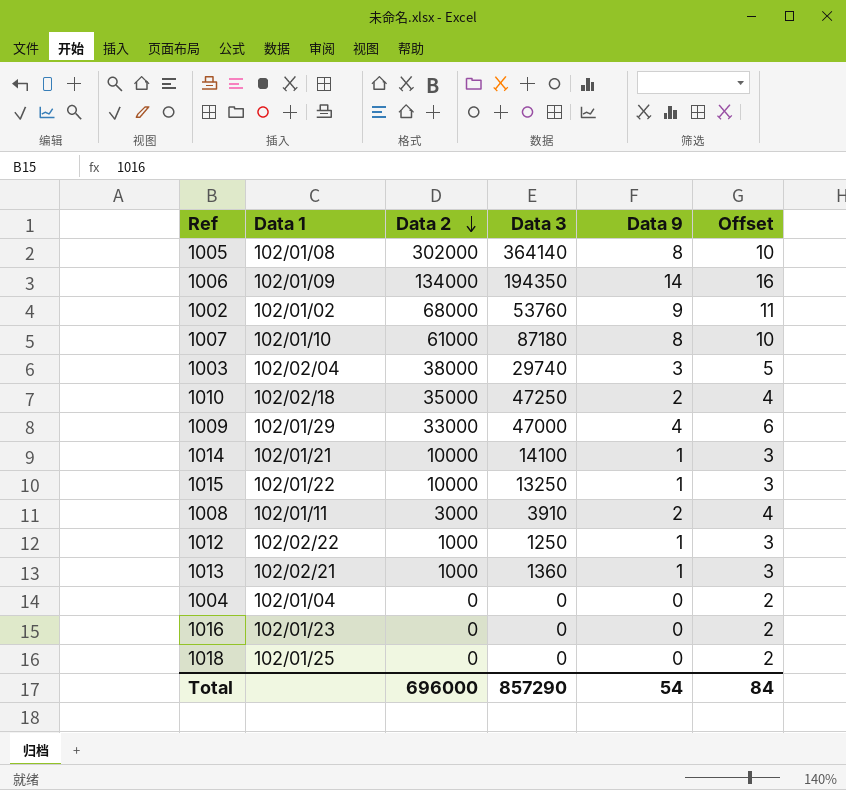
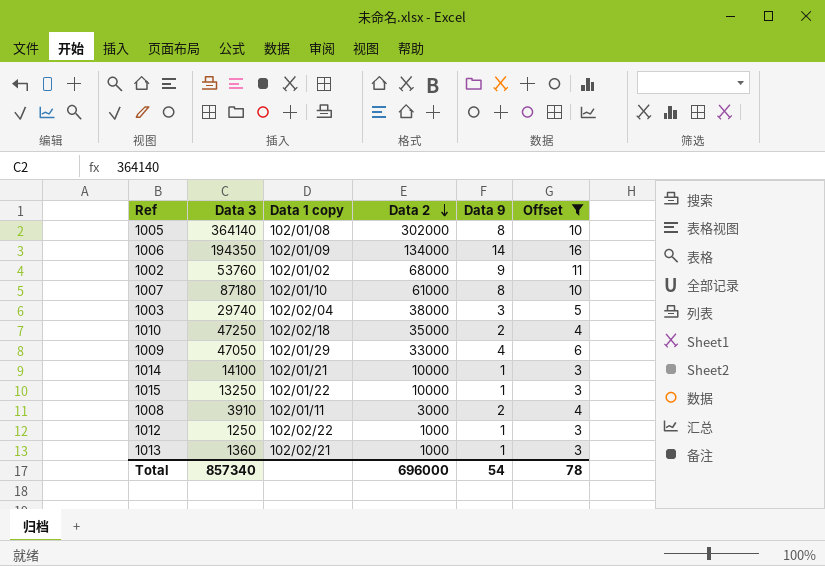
filter: none -> Offset != 2
column Data 3 | position: 4 -> 2
column name: Data 1 -> Data 1 copy
1009 | Data 3: 47000 -> 47050
Total | Data 3: 857290 -> 857340
Total | Offset: 84 -> 78

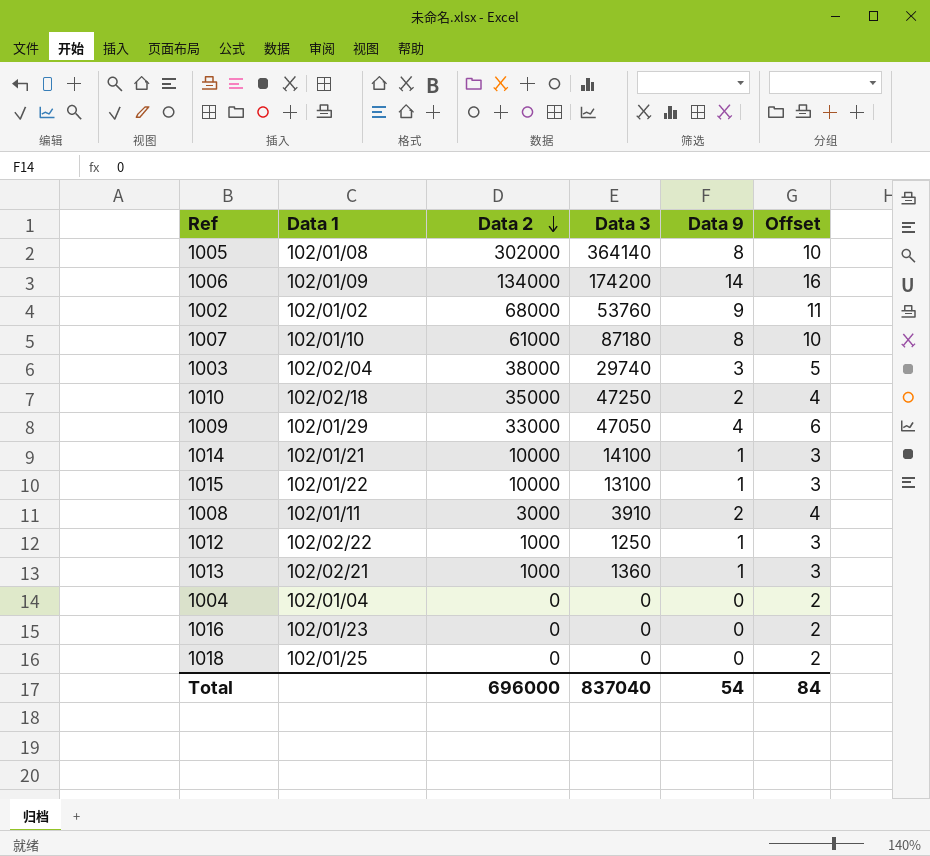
filter: Offset != 2 -> none
column name: Data 1 copy -> Data 1
column Data 3 | position: 2 -> 4
1006 | Data 3: 194350 -> 174200
1015 | Data 3: 13250 -> 13100
Total | Data 3: 857340 -> 837040
Total | Offset: 78 -> 84

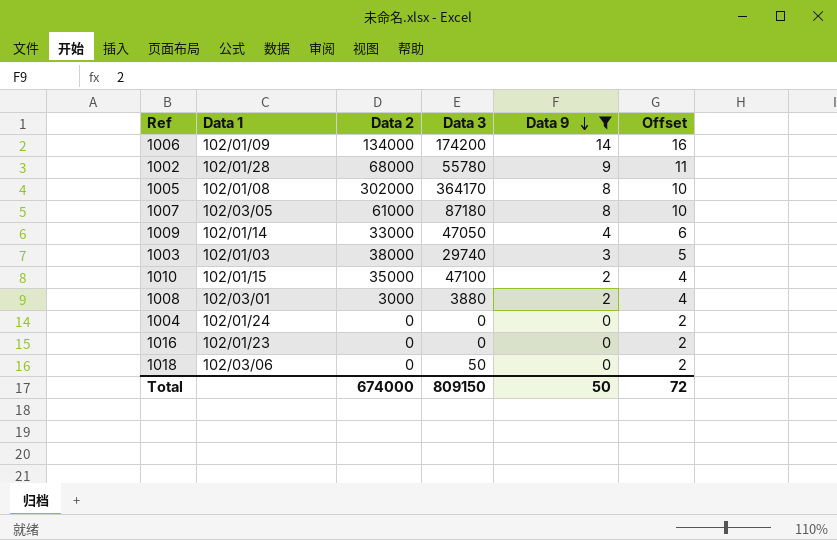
filter: none -> Data 9 != 1
row order: Data 2 descending -> Data 9 descending
1002 | Data 1: 102/01/02 -> 102/01/28
1002 | Data 3: 53760 -> 55780
1005 | Data 3: 364140 -> 364170
1007 | Data 1: 102/01/10 -> 102/03/05
1009 | Data 1: 102/01/29 -> 102/01/14
1003 | Data 1: 102/02/04 -> 102/01/03
1010 | Data 1: 102/02/18 -> 102/01/15
1010 | Data 3: 47250 -> 47100
1008 | Data 1: 102/01/11 -> 102/03/01
1008 | Data 3: 3910 -> 3880
1004 | Data 1: 102/01/04 -> 102/01/24
1018 | Data 1: 102/01/25 -> 102/03/06
1018 | Data 3: 0 -> 50
Total | Data 2: 696000 -> 674000
Total | Data 3: 837040 -> 809150
Total | Data 9: 54 -> 50
Total | Offset: 84 -> 72

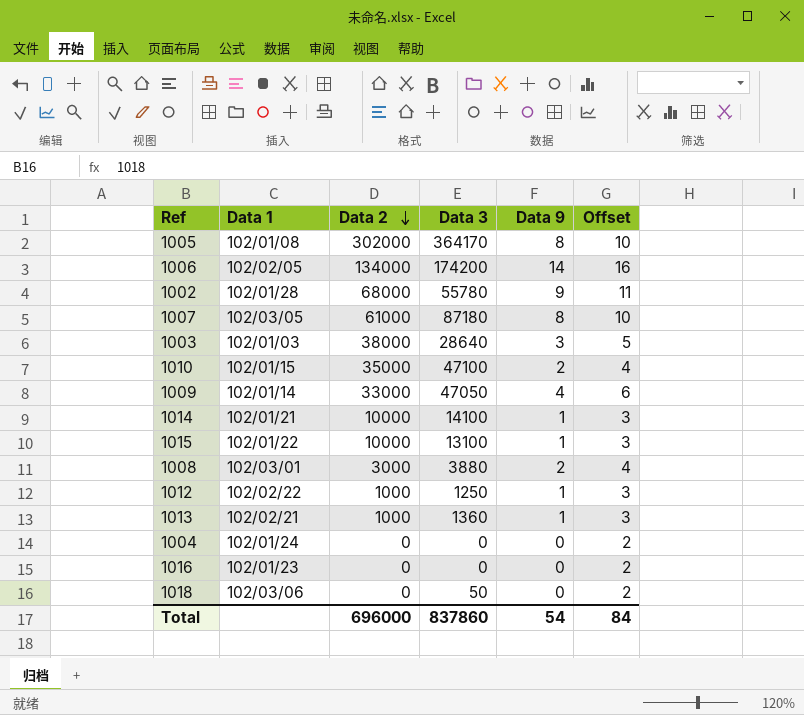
filter: Data 9 != 1 -> none
row order: Data 9 descending -> Data 2 descending
1006 | Data 1: 102/01/09 -> 102/02/05
1003 | Data 3: 29740 -> 28640
Total | Data 2: 674000 -> 696000
Total | Data 3: 809150 -> 837860
Total | Data 9: 50 -> 54
Total | Offset: 72 -> 84

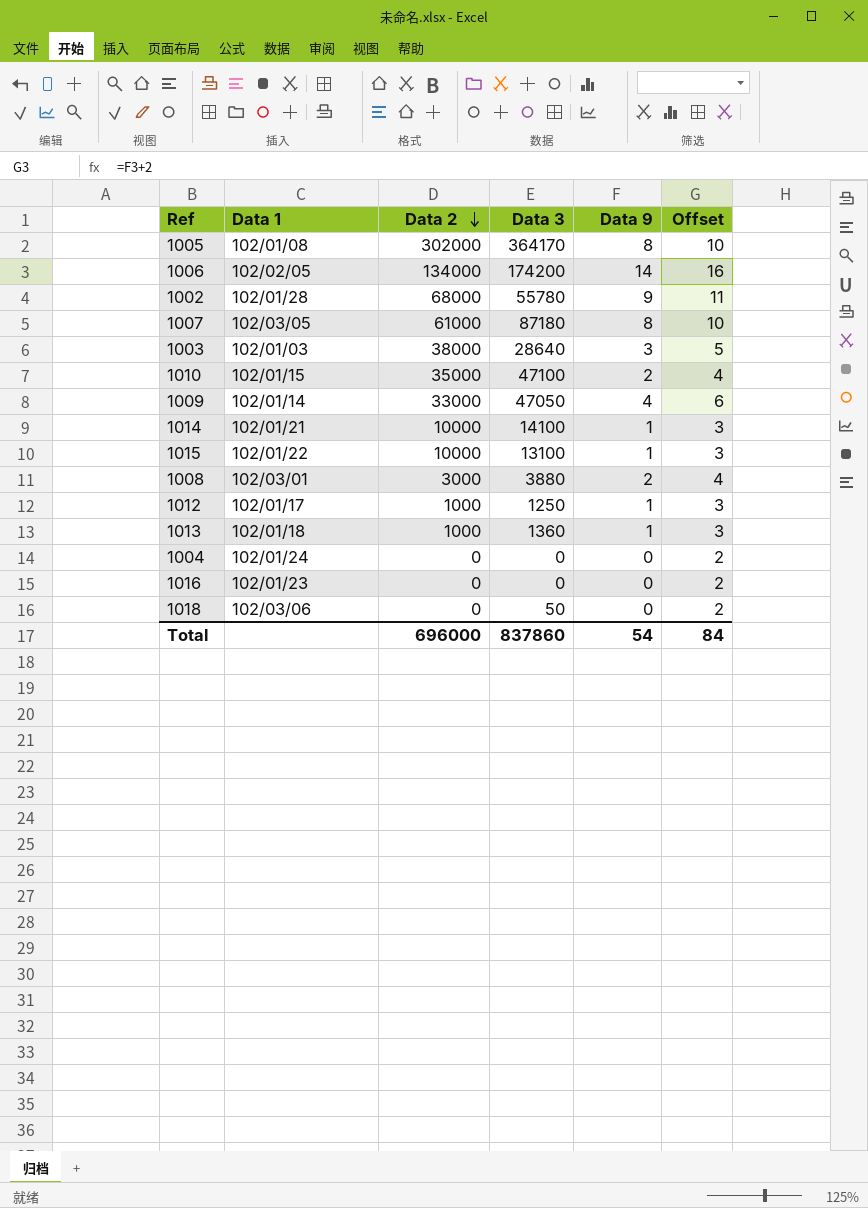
1012 | Data 1: 102/02/22 -> 102/01/17
1013 | Data 1: 102/02/21 -> 102/01/18

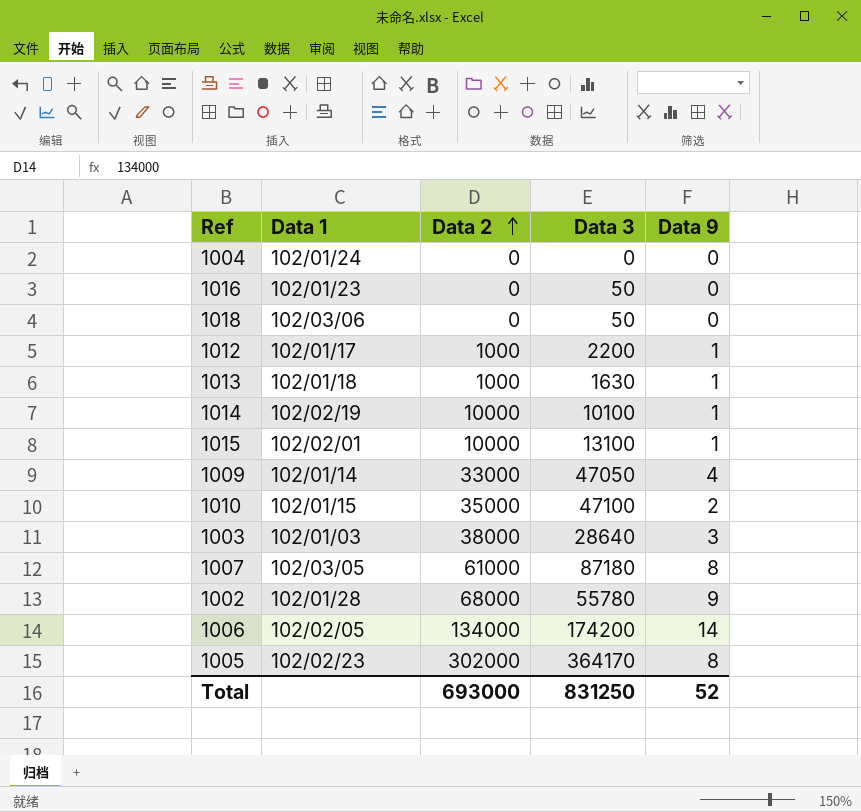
row order: Data 2 descending -> Data 2 ascending
column Offset | formula: [Data 9] + 2 -> none
row 1008: 102/03/01 | 3000 | 3880 | 2 | 4 -> none
1016 | Data 3: 0 -> 50
1012 | Data 3: 1250 -> 2200
1013 | Data 3: 1360 -> 1630
1014 | Data 1: 102/01/21 -> 102/02/19
1014 | Data 3: 14100 -> 10100
1015 | Data 1: 102/01/22 -> 102/02/01
1005 | Data 1: 102/01/08 -> 102/02/23
Total | Data 2: 696000 -> 693000
Total | Data 3: 837860 -> 831250
Total | Data 9: 54 -> 52

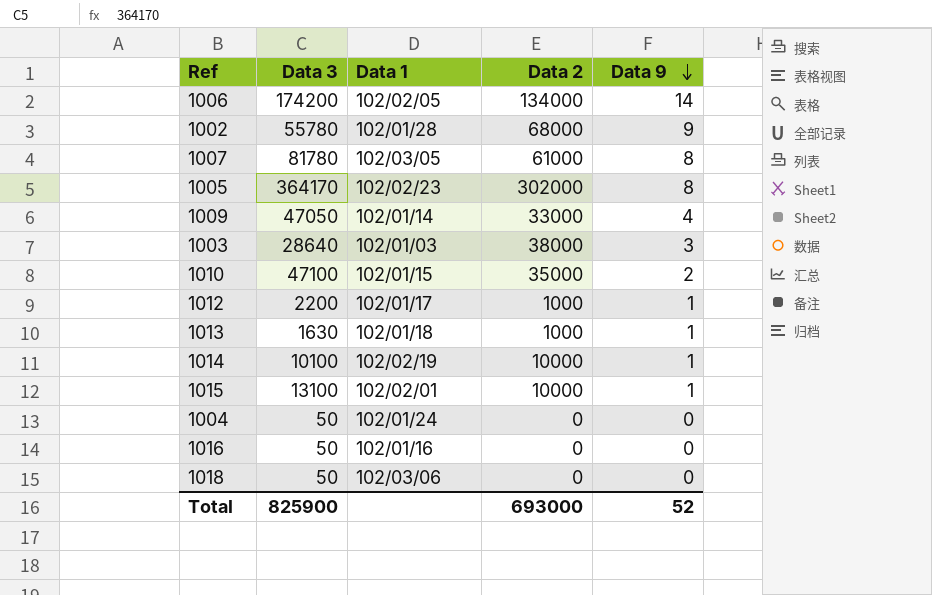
row order: Data 2 ascending -> Data 9 descending
column Data 3 | position: 4 -> 2
1007 | Data 3: 87180 -> 81780
1004 | Data 3: 0 -> 50
1016 | Data 1: 102/01/23 -> 102/01/16
Total | Data 3: 831250 -> 825900

